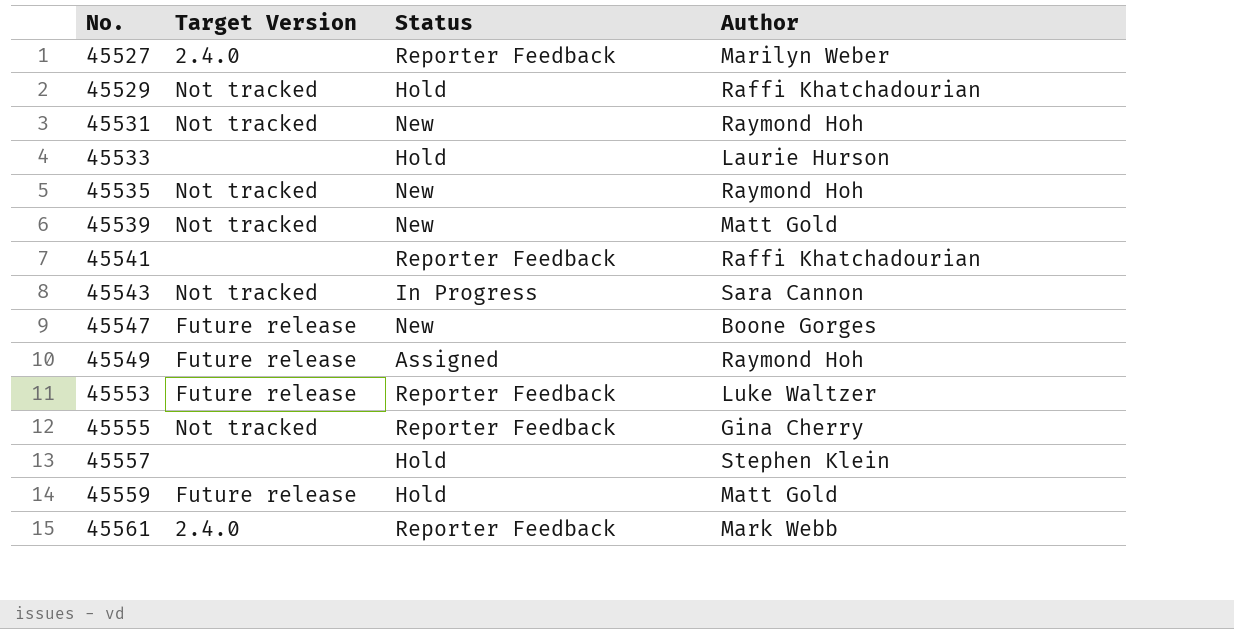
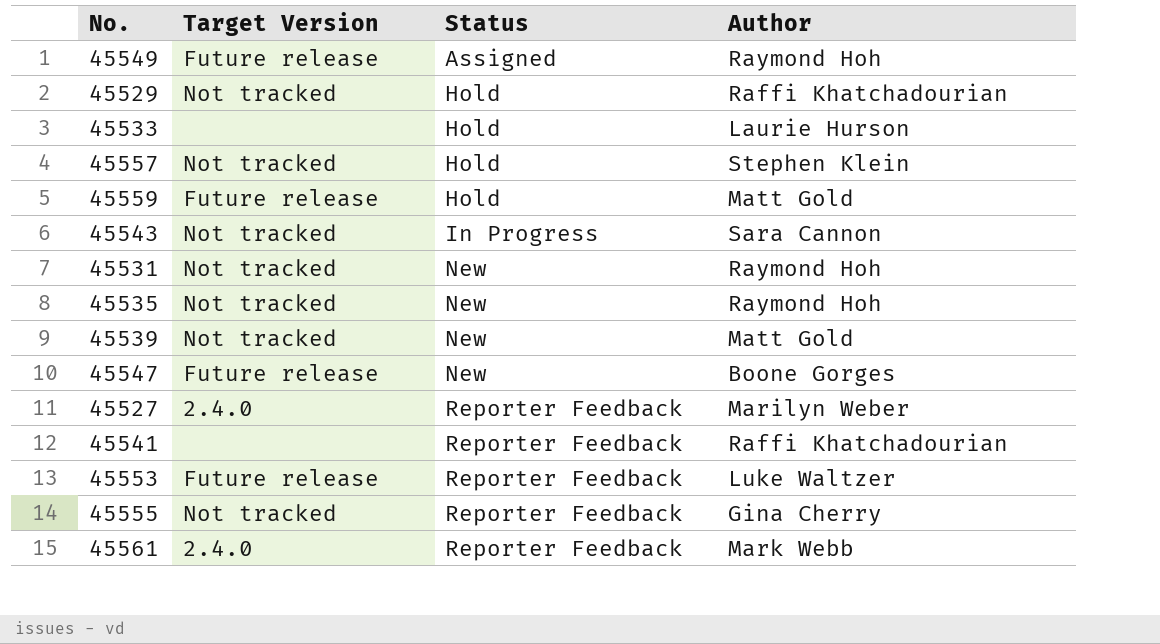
row order: No. ascending -> Status ascending
45557 | Target Version: none -> Not tracked

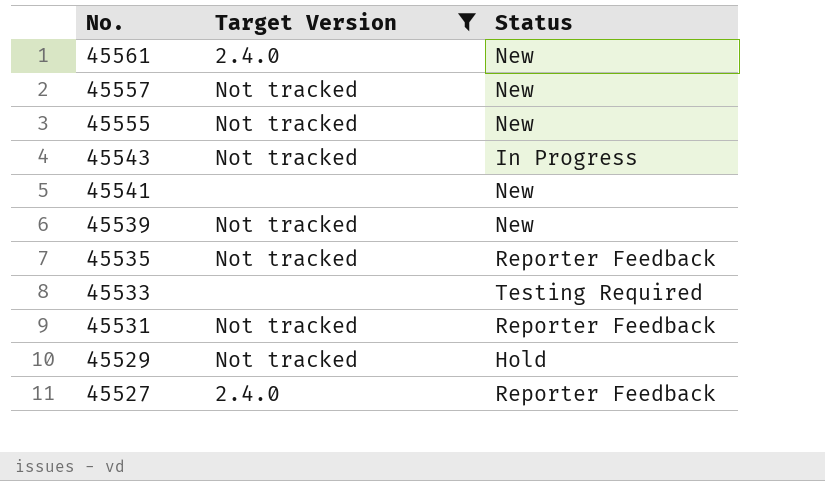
filter: none -> Target Version != Future release
row order: Status ascending -> No. descending
column Author | position: 4 -> none
45561 | Status: Reporter Feedback -> New
45557 | Status: Hold -> New
45555 | Status: Reporter Feedback -> New
45541 | Status: Reporter Feedback -> New
45535 | Status: New -> Reporter Feedback
45533 | Status: Hold -> Testing Required
45531 | Status: New -> Reporter Feedback

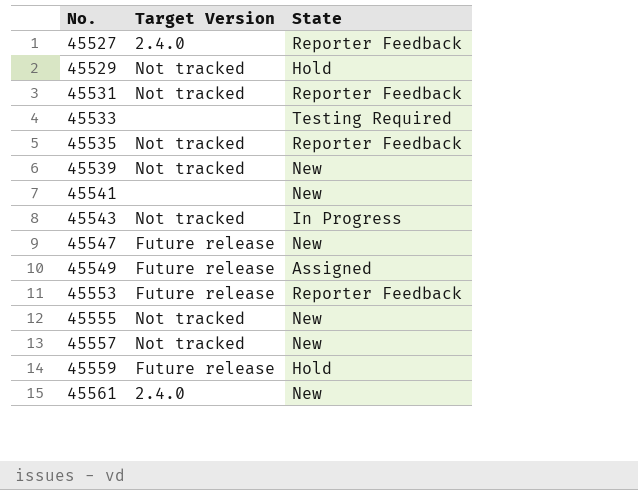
filter: Target Version != Future release -> none
row order: No. descending -> No. ascending
column name: Status -> State

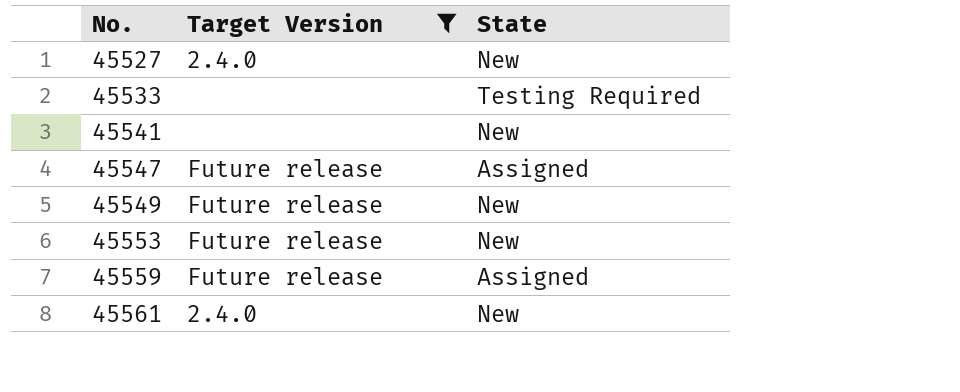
filter: none -> Target Version != Not tracked
45527 | State: Reporter Feedback -> New
45547 | State: New -> Assigned
45549 | State: Assigned -> New
45553 | State: Reporter Feedback -> New
45559 | State: Hold -> Assigned

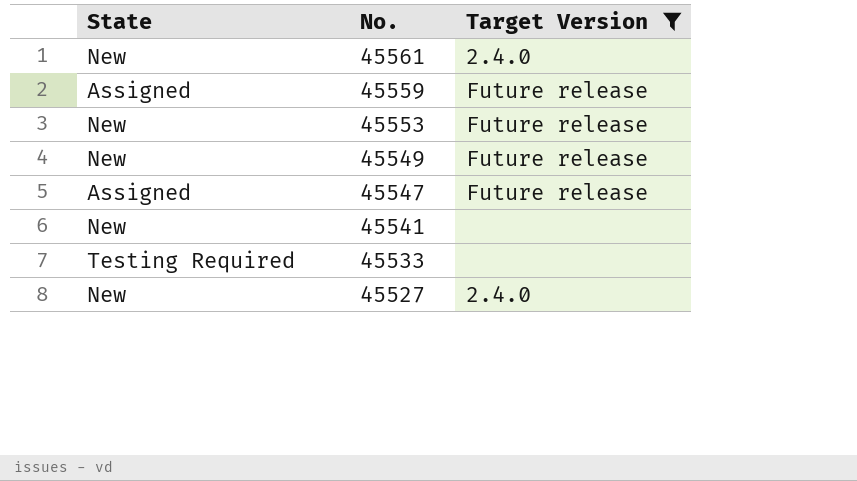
row order: No. ascending -> No. descending
column State | position: 3 -> 1

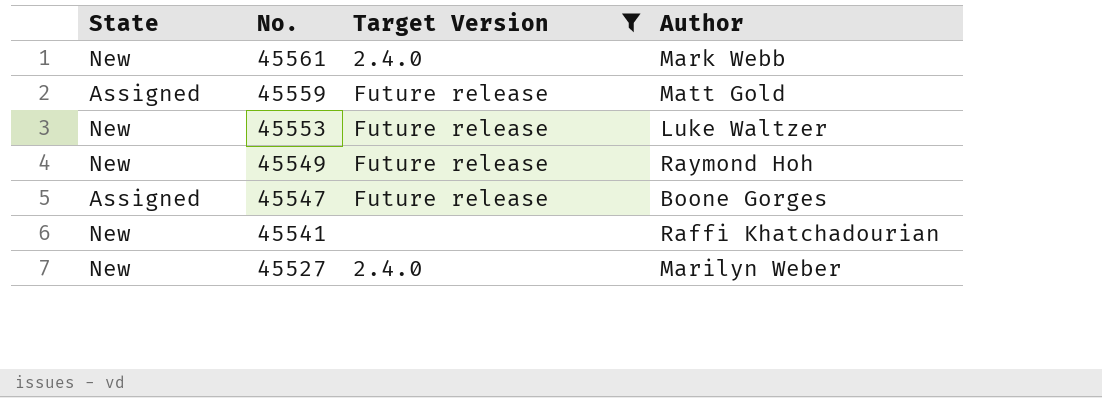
column Author | position: none -> 4
row 45533: Testing Required | none -> none

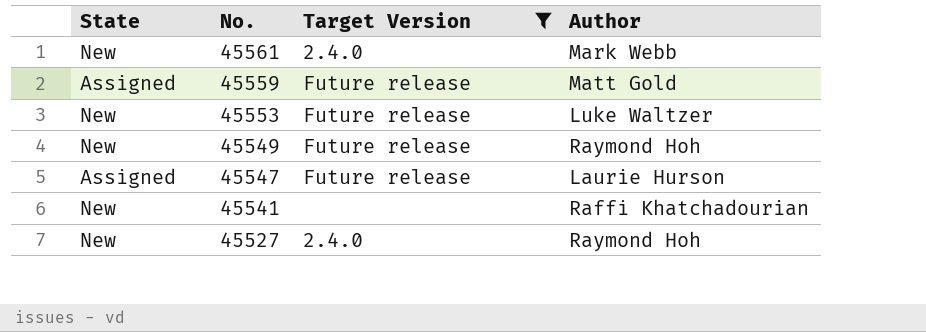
45547 | Author: Boone Gorges -> Laurie Hurson
45527 | Author: Marilyn Weber -> Raymond Hoh

